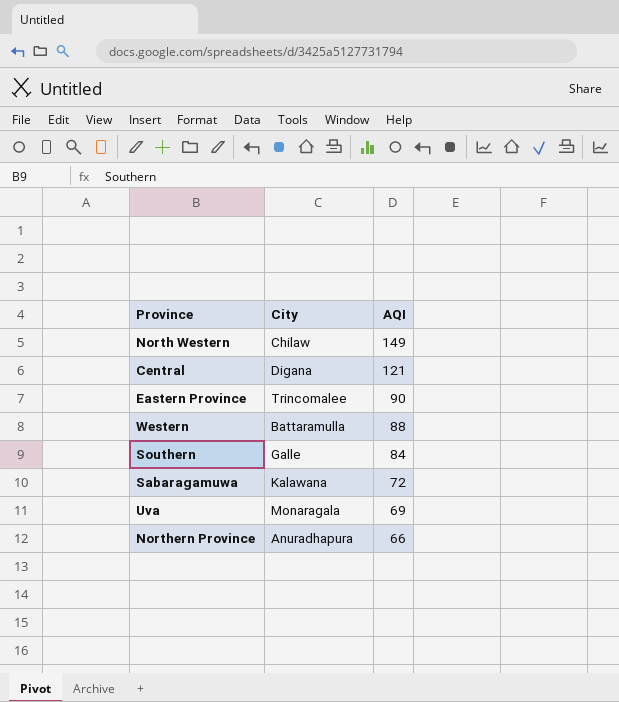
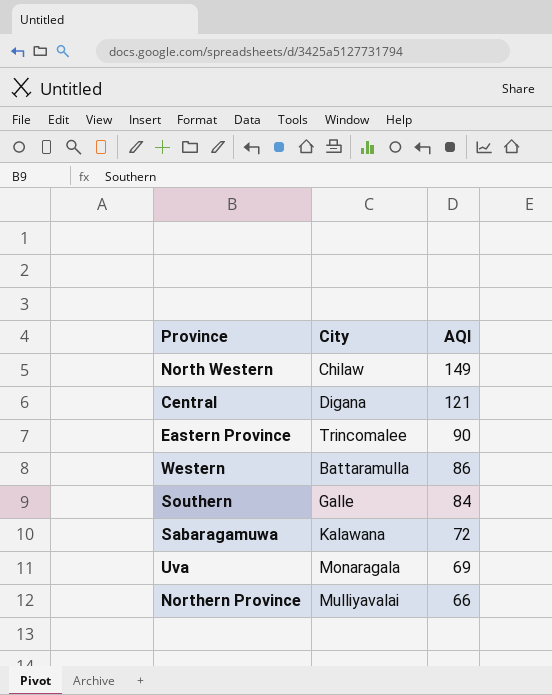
Western | AQI: 88 -> 86
Northern Province | City: Anuradhapura -> Mulliyavalai

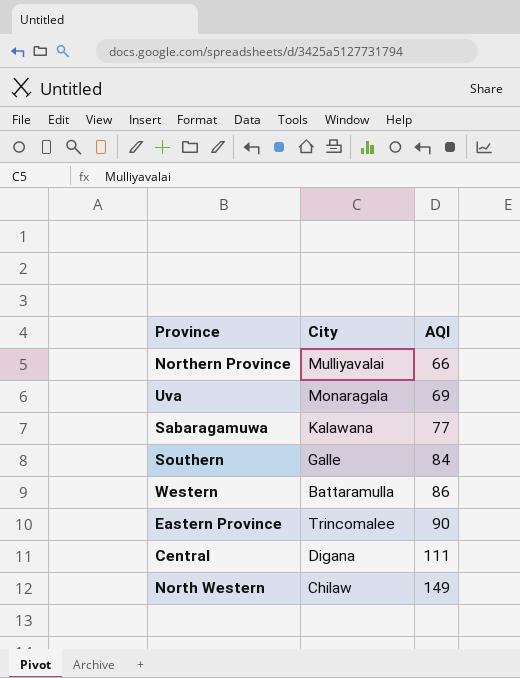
row order: AQI descending -> AQI ascending
Sabaragamuwa | AQI: 72 -> 77
Central | AQI: 121 -> 111

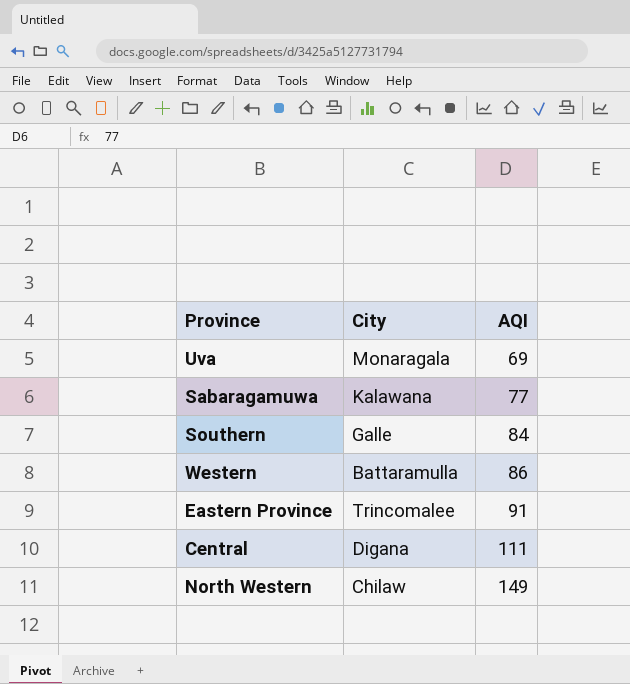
row Northern Province: Mulliyavalai | 66 -> none
Eastern Province | AQI: 90 -> 91

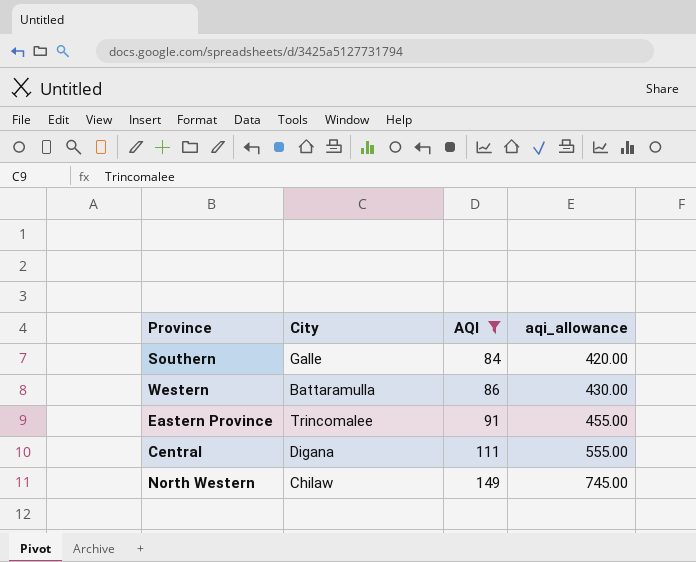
filter: none -> AQI >= 84
column aqi_allowance | formula: none -> [AQI] * 5

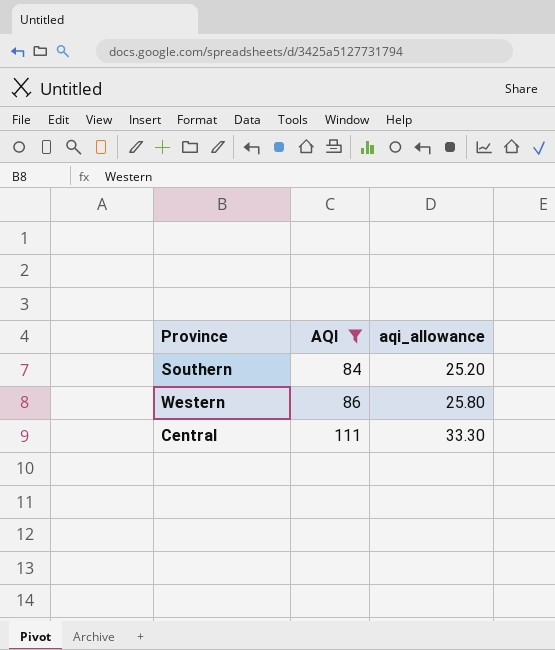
column City | position: 2 -> none
column aqi_allowance | formula: [AQI] * 5 -> [AQI] * 0.3
row Eastern Province: Trincomalee | 91 | 455.00 -> none
row North Western: Chilaw | 149 | 745.00 -> none

